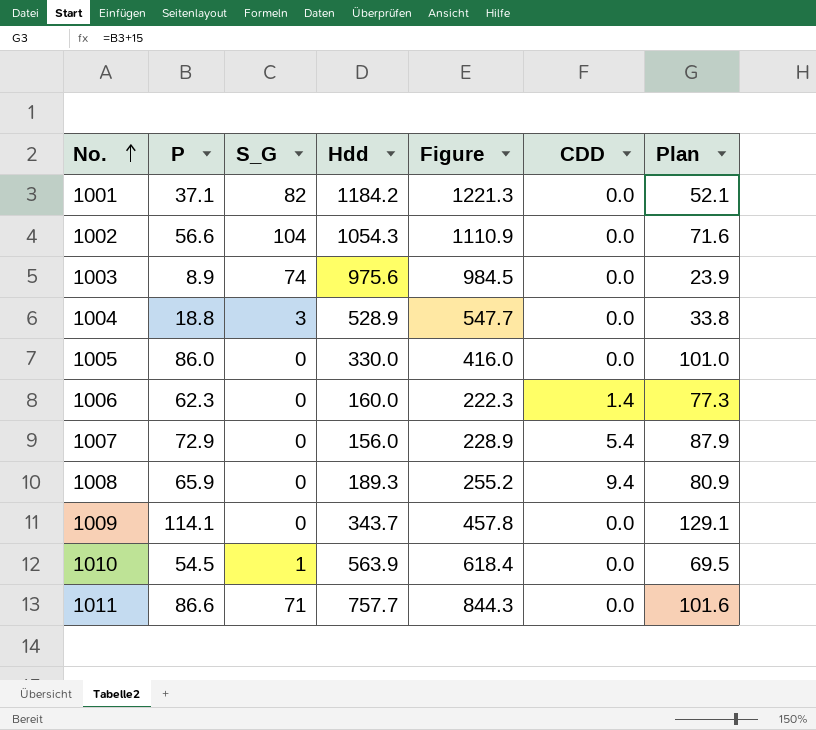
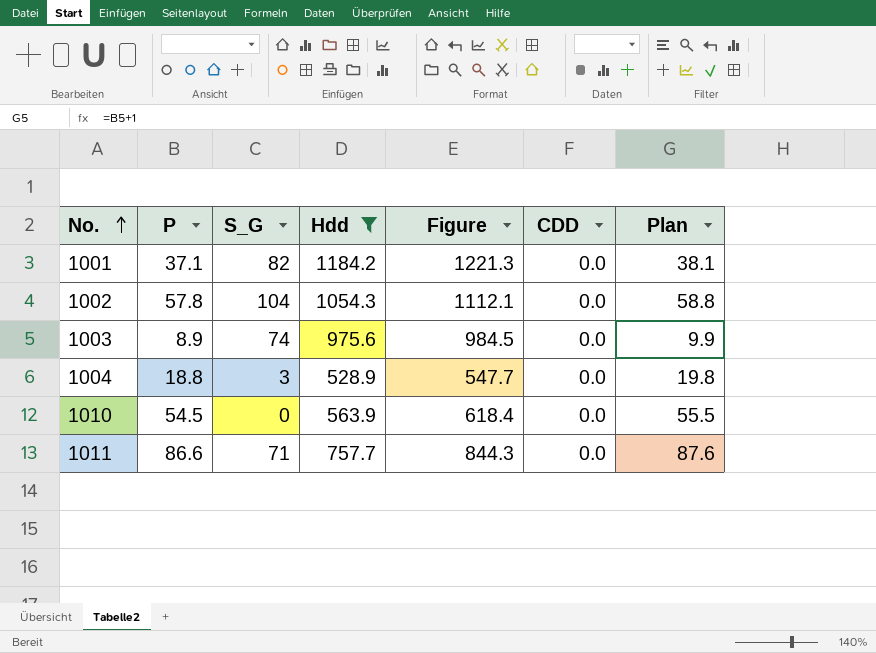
filter: none -> Hdd >= 528.9
column Plan | formula: [P] + 15 -> [P] + 1
1002 | P: 56.6 -> 57.8
1002 | Figure: 1110.9 -> 1112.1
1010 | S_G: 1 -> 0

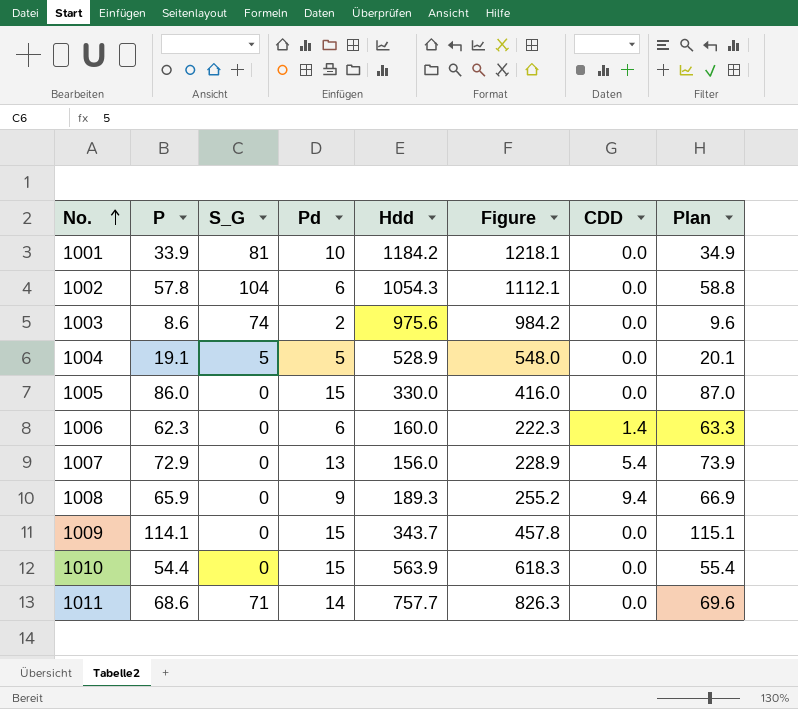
filter: Hdd >= 528.9 -> none
column Pd | position: none -> 4
1001 | P: 37.1 -> 33.9
1001 | S_G: 82 -> 81
1001 | Figure: 1221.3 -> 1218.1
1001 | Plan: 38.1 -> 34.9
1003 | P: 8.9 -> 8.6
1003 | Figure: 984.5 -> 984.2
1003 | Plan: 9.9 -> 9.6
1004 | P: 18.8 -> 19.1
1004 | S_G: 3 -> 5
1004 | Figure: 547.7 -> 548.0
1004 | Plan: 19.8 -> 20.1
1010 | P: 54.5 -> 54.4
1010 | Figure: 618.4 -> 618.3
1010 | Plan: 55.5 -> 55.4
1011 | P: 86.6 -> 68.6
1011 | Figure: 844.3 -> 826.3
1011 | Plan: 87.6 -> 69.6

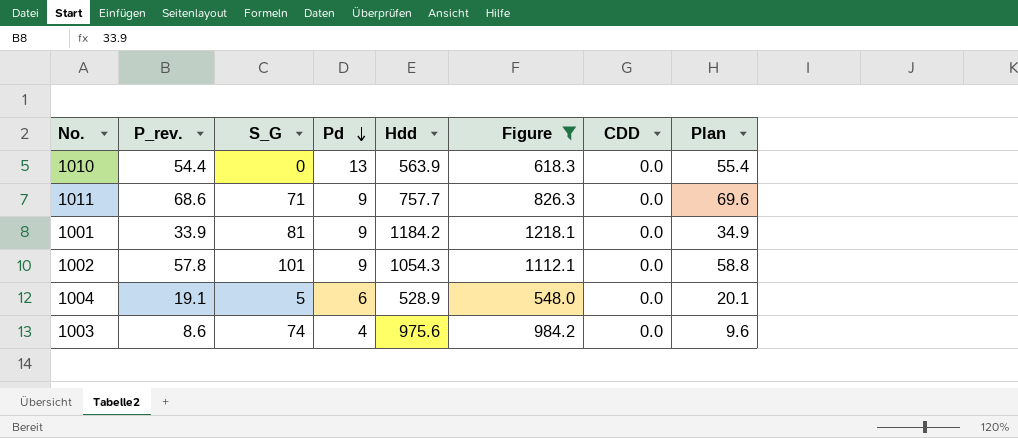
filter: none -> Figure >= 548.0
row order: No. ascending -> Pd descending
column name: P -> P_rev.
1010 | Pd: 15 -> 13
1011 | Pd: 14 -> 9
1001 | Pd: 10 -> 9
1002 | S_G: 104 -> 101
1002 | Pd: 6 -> 9
1004 | Pd: 5 -> 6
1003 | Pd: 2 -> 4

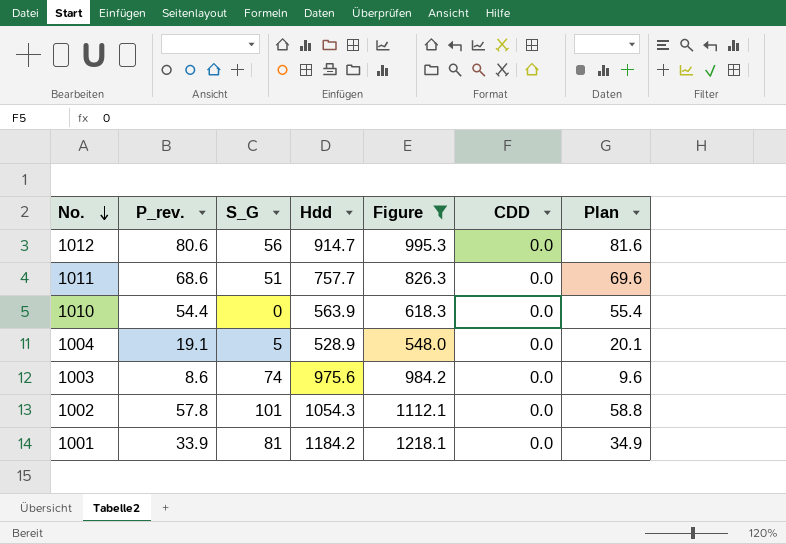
row order: Pd descending -> No. descending
column Pd | position: 4 -> none
row 1012: none -> 80.6 | 56 | 914.7 | 995.3 | 0.0 | 81.6
1011 | S_G: 71 -> 51

